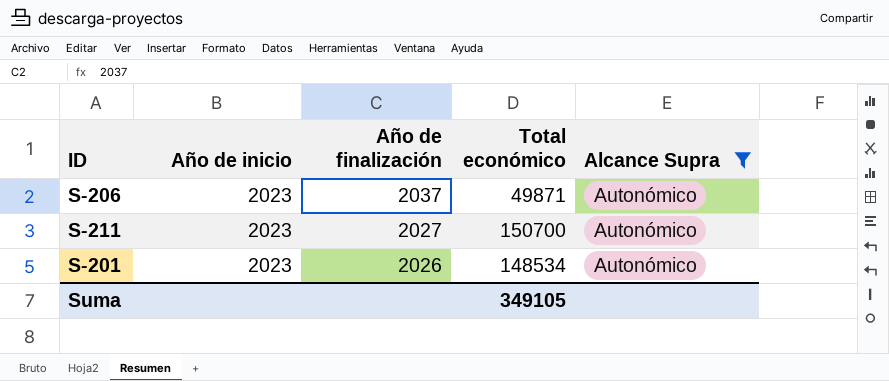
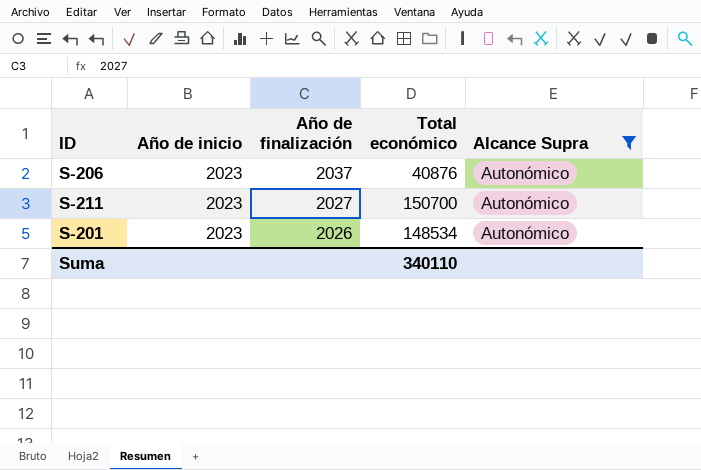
S-206 | Total económico: 49871 -> 40876
Suma | Total económico: 349105 -> 340110

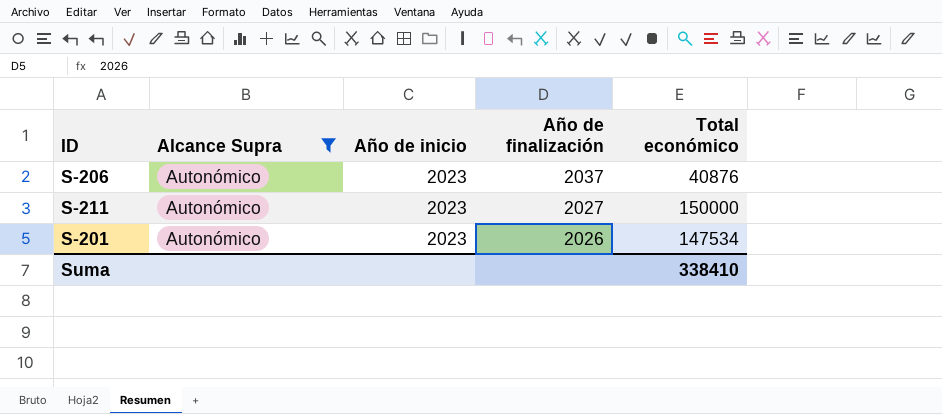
column Alcance Supra | position: 5 -> 2
S-211 | Total económico: 150700 -> 150000
S-201 | Total económico: 148534 -> 147534
Suma | Total económico: 340110 -> 338410

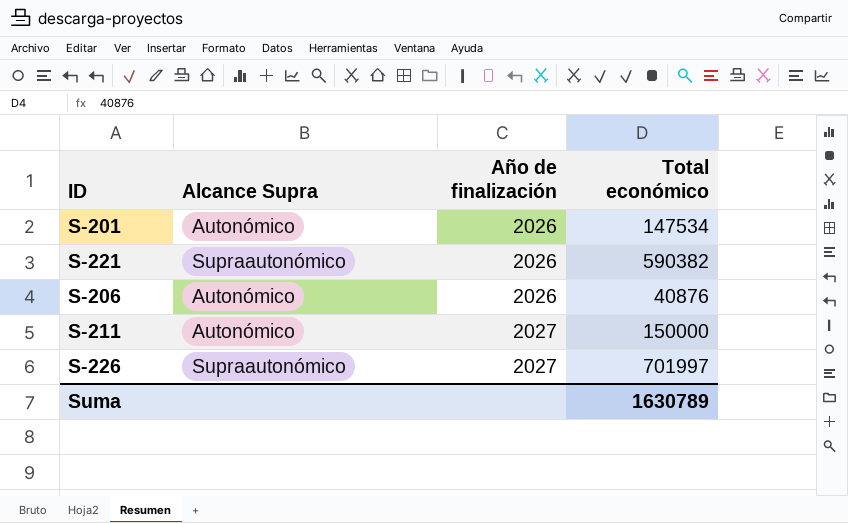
filter: Alcance Supra = Autonómico -> none
row order: Año de finalización descending -> Año de finalización ascending
column Año de inicio | position: 3 -> none
S-206 | Año de finalización: 2037 -> 2026
Suma | Total económico: 338410 -> 1630789

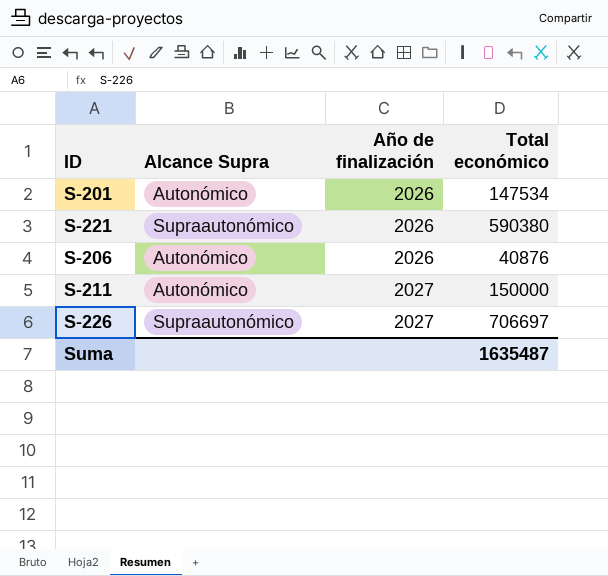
S-221 | Total económico: 590382 -> 590380
S-226 | Total económico: 701997 -> 706697
Suma | Total económico: 1630789 -> 1635487

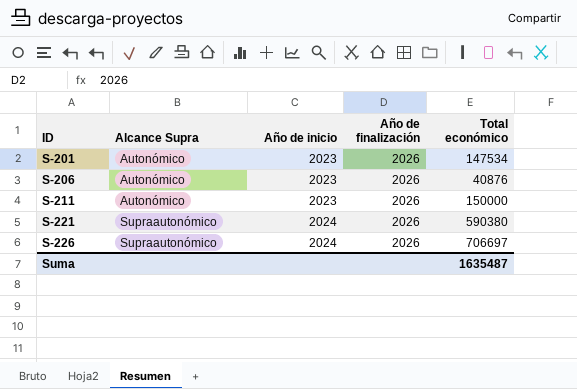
row order: Año de finalización ascending -> ID ascending
column Año de inicio | position: none -> 3
S-211 | Año de finalización: 2027 -> 2026
S-226 | Año de finalización: 2027 -> 2026

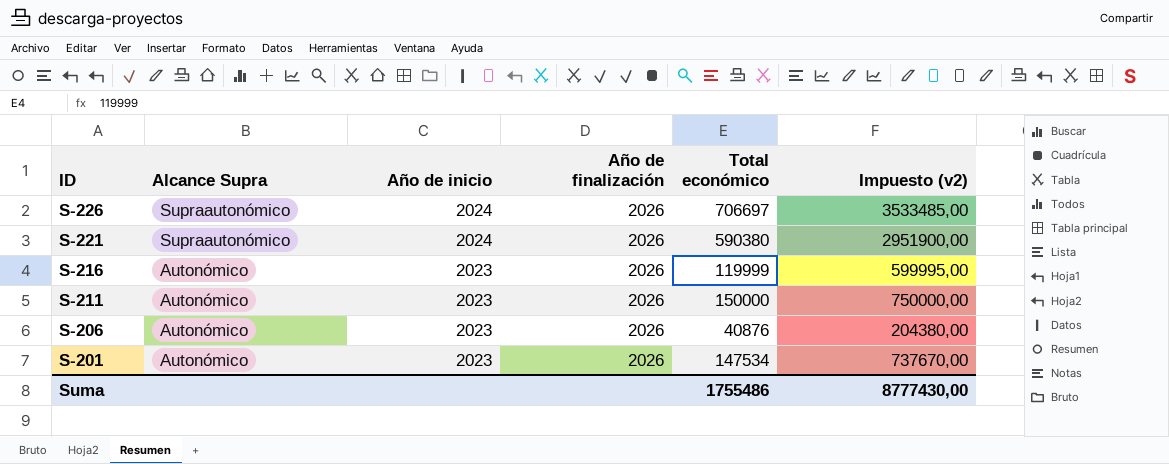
row order: ID ascending -> ID descending
column Impuesto (v2) | formula: none -> [Total económico] * 5
row S-216: none -> Autonómico | 2023 | 2026 | 119999 | 599995,00
Suma | Total económico: 1635487 -> 1755486

